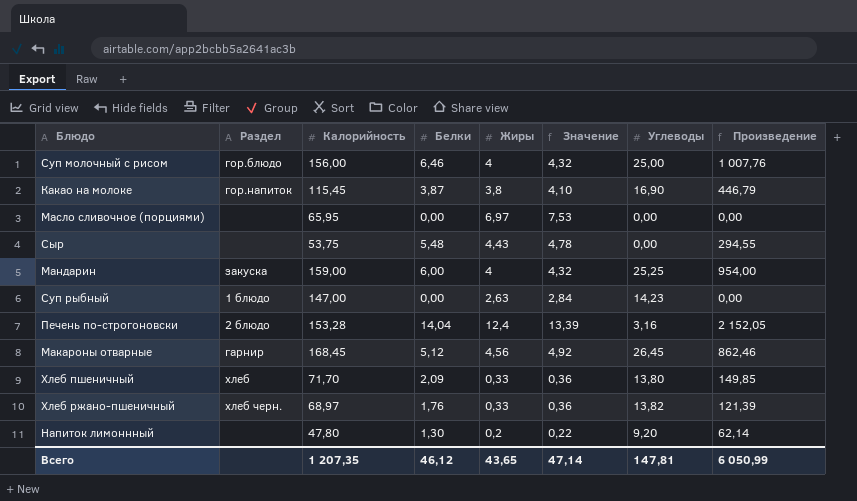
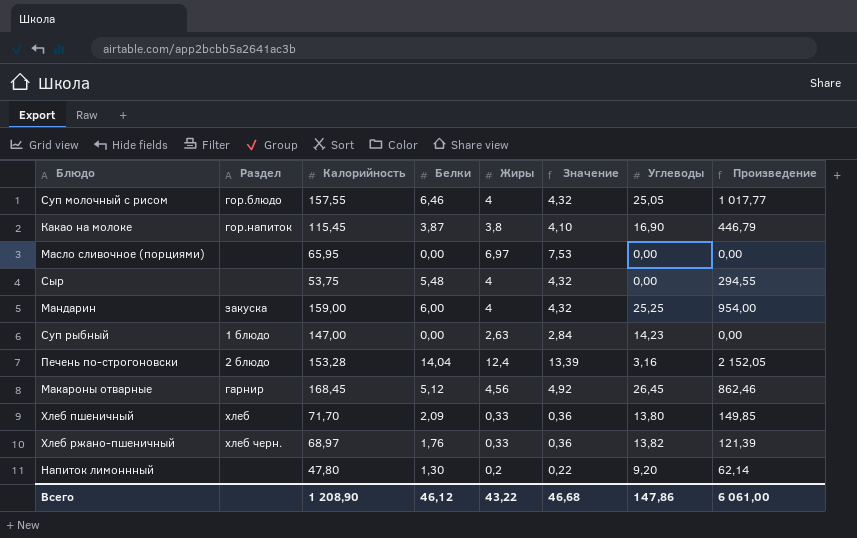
Суп молочный с рисом | Калорийность: 156,00 -> 157,55
Суп молочный с рисом | Углеводы: 25,00 -> 25,05
Суп молочный с рисом | Произведение: 1 007,76 -> 1 017,77
Сыр | Жиры: 4,43 -> 4
Сыр | Значение: 4,78 -> 4,32
Всего | Калорийность: 1 207,35 -> 1 208,90
Всего | Жиры: 43,65 -> 43,22
Всего | Значение: 47,14 -> 46,68
Всего | Углеводы: 147,81 -> 147,86
Всего | Произведение: 6 050,99 -> 6 061,00

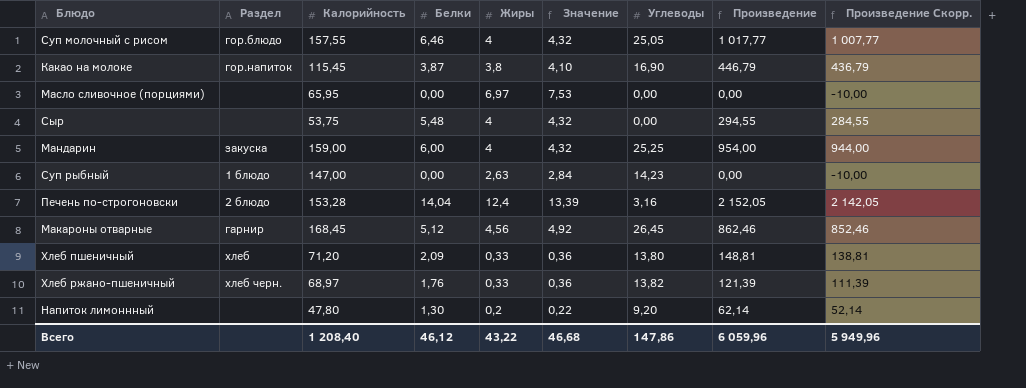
column Произведение Скорр. | formula: none -> [Произведение] - 10
Хлеб пшеничный | Калорийность: 71,70 -> 71,20
Хлеб пшеничный | Произведение: 149,85 -> 148,81
Всего | Калорийность: 1 208,90 -> 1 208,40
Всего | Произведение: 6 061,00 -> 6 059,96

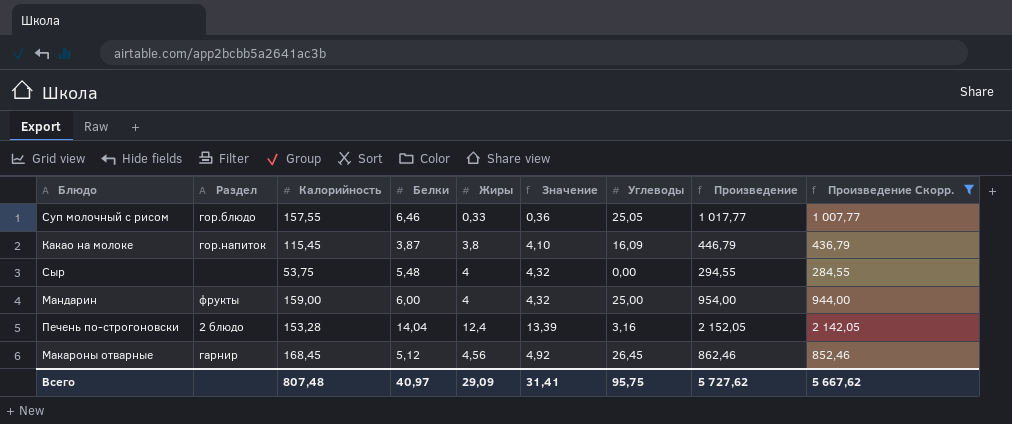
filter: none -> Произведение Скорр. >= 284,55
Суп молочный с рисом | Жиры: 4 -> 0,33
Суп молочный с рисом | Значение: 4,32 -> 0,36
Какао на молоке | Углеводы: 16,90 -> 16,09
Мандарин | Раздел: закуска -> фрукты
Мандарин | Углеводы: 25,25 -> 25,00
Всего | Калорийность: 1 208,40 -> 807,48
Всего | Белки: 46,12 -> 40,97
Всего | Жиры: 43,22 -> 29,09
Всего | Значение: 46,68 -> 31,41
Всего | Углеводы: 147,86 -> 95,75
Всего | Произведение: 6 059,96 -> 5 727,62
Всего | Произведение Скорр.: 5 949,96 -> 5 667,62

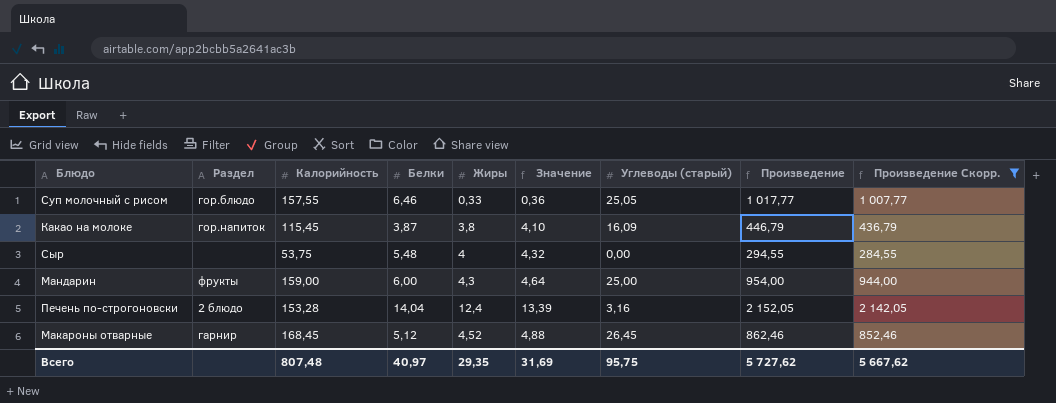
column name: Углеводы -> Углеводы (старый)
Мандарин | Жиры: 4 -> 4,3
Мандарин | Значение: 4,32 -> 4,64
Макароны отварные | Жиры: 4,56 -> 4,52
Макароны отварные | Значение: 4,92 -> 4,88
Всего | Жиры: 29,09 -> 29,35
Всего | Значение: 31,41 -> 31,69

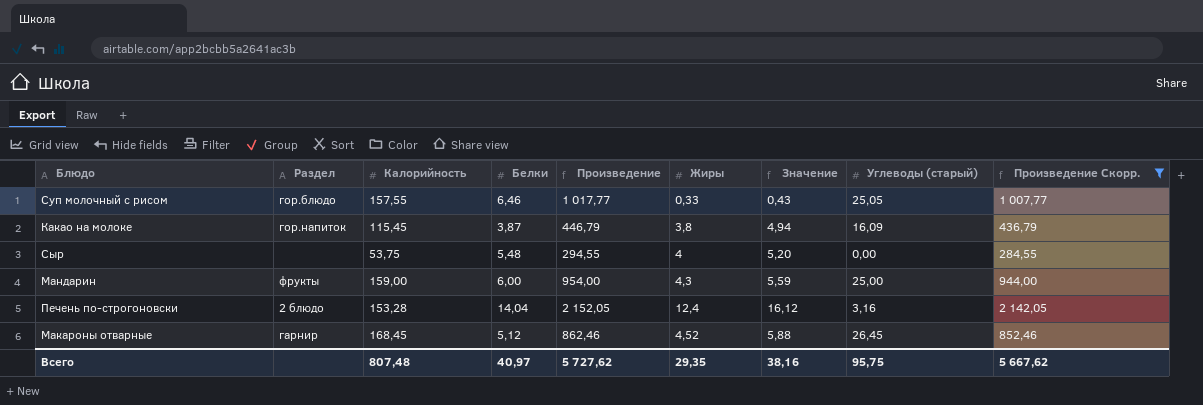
column Произведение | position: 8 -> 5
column Значение | formula: [Жиры] * 1,08 -> [Жиры] * 1,3
Всего | Значение: 31,69 -> 38,16

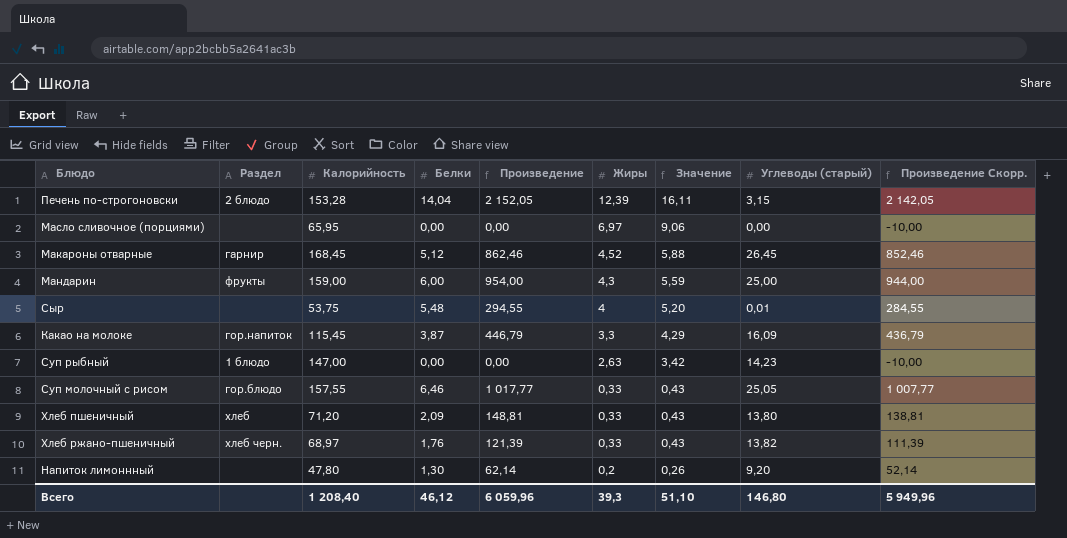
filter: Произведение Скорр. >= 284,55 -> none
row order: none -> Жиры descending
Печень по-строгоновски | Жиры: 12,4 -> 12,39
Печень по-строгоновски | Значение: 16,12 -> 16,11
Печень по-строгоновски | Углеводы (старый): 3,16 -> 3,15
Сыр | Углеводы (старый): 0,00 -> 0,01
Какао на молоке | Жиры: 3,8 -> 3,3
Какао на молоке | Значение: 4,94 -> 4,29
Всего | Калорийность: 807,48 -> 1 208,40
Всего | Белки: 40,97 -> 46,12
Всего | Произведение: 5 727,62 -> 6 059,96
Всего | Жиры: 29,35 -> 39,3
Всего | Значение: 38,16 -> 51,10
Всего | Углеводы (старый): 95,75 -> 146,80
Всего | Произведение Скорр.: 5 667,62 -> 5 949,96

